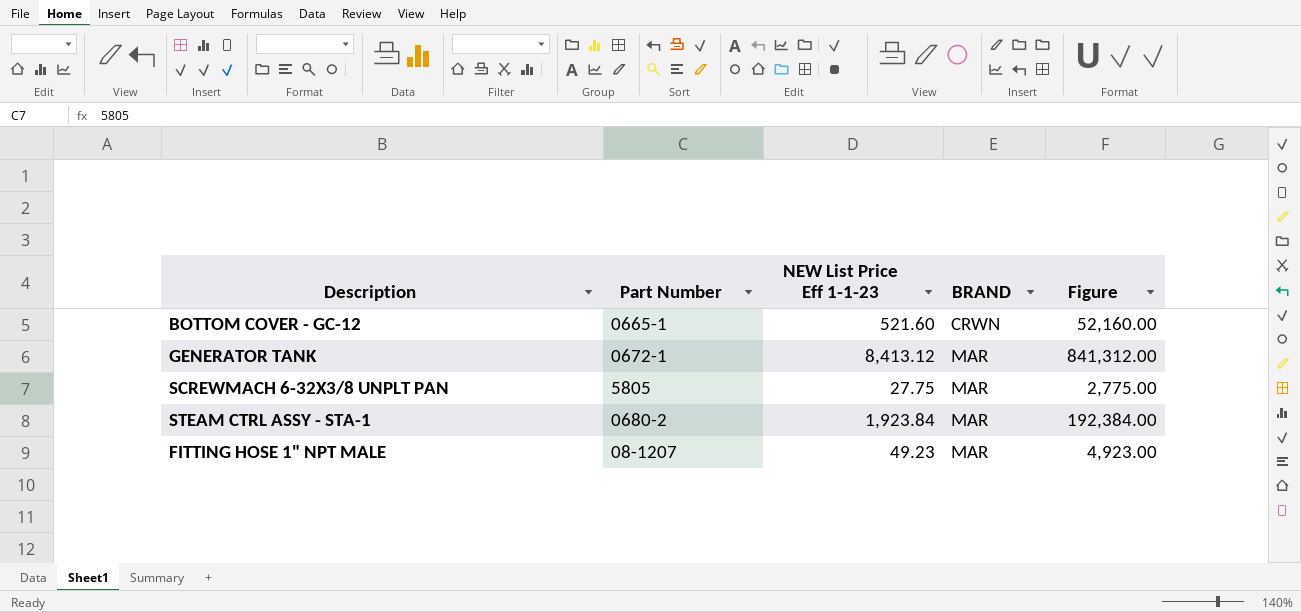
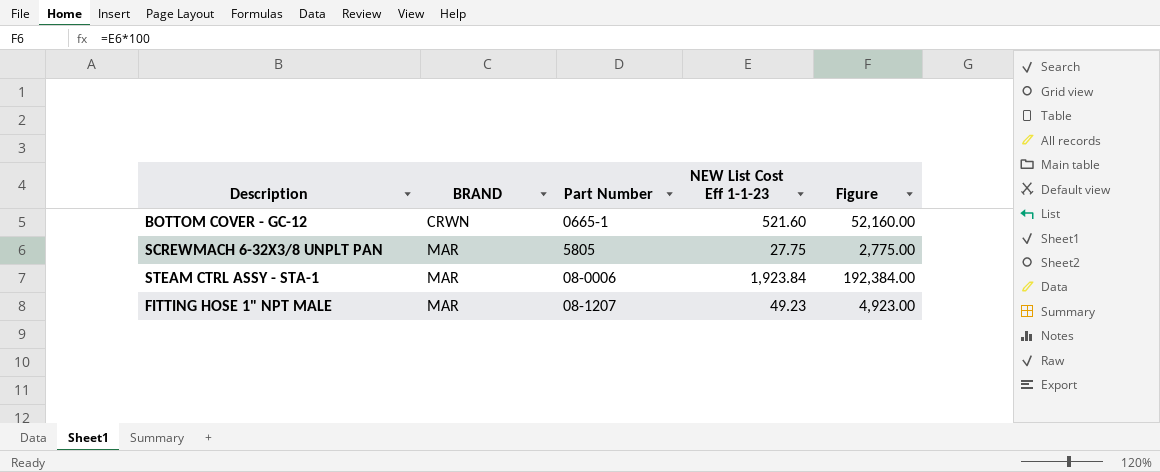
column BRAND | position: 4 -> 2
column name: NEW List Price Eff 1-1-23 -> NEW List Cost Eff 1-1-23
row GENERATOR TANK: 0672-1 | 8,413.12 | MAR | 841,312.00 -> none
STEAM CTRL ASSY - STA-1 | Part Number: 0680-2 -> 08-0006

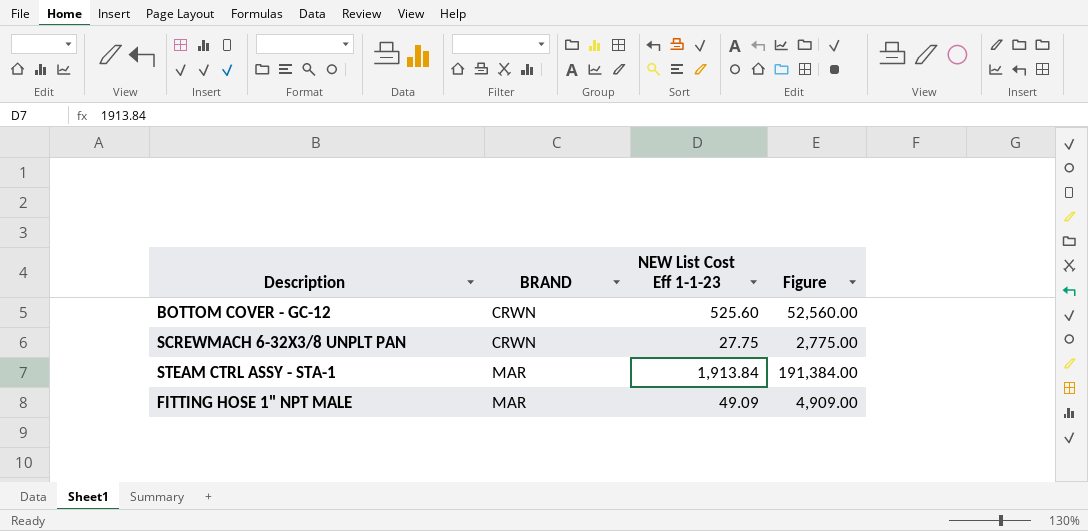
column Part Number | position: 3 -> none
BOTTOM COVER - GC-12 | NEW List Cost Eff 1-1-23: 521.60 -> 525.60
BOTTOM COVER - GC-12 | Figure: 52,160.00 -> 52,560.00
SCREWMACH 6-32X3/8 UNPLT PAN | BRAND: MAR -> CRWN
STEAM CTRL ASSY - STA-1 | NEW List Cost Eff 1-1-23: 1,923.84 -> 1,913.84
STEAM CTRL ASSY - STA-1 | Figure: 192,384.00 -> 191,384.00
FITTING HOSE 1" NPT MALE | NEW List Cost Eff 1-1-23: 49.23 -> 49.09
FITTING HOSE 1" NPT MALE | Figure: 4,923.00 -> 4,909.00

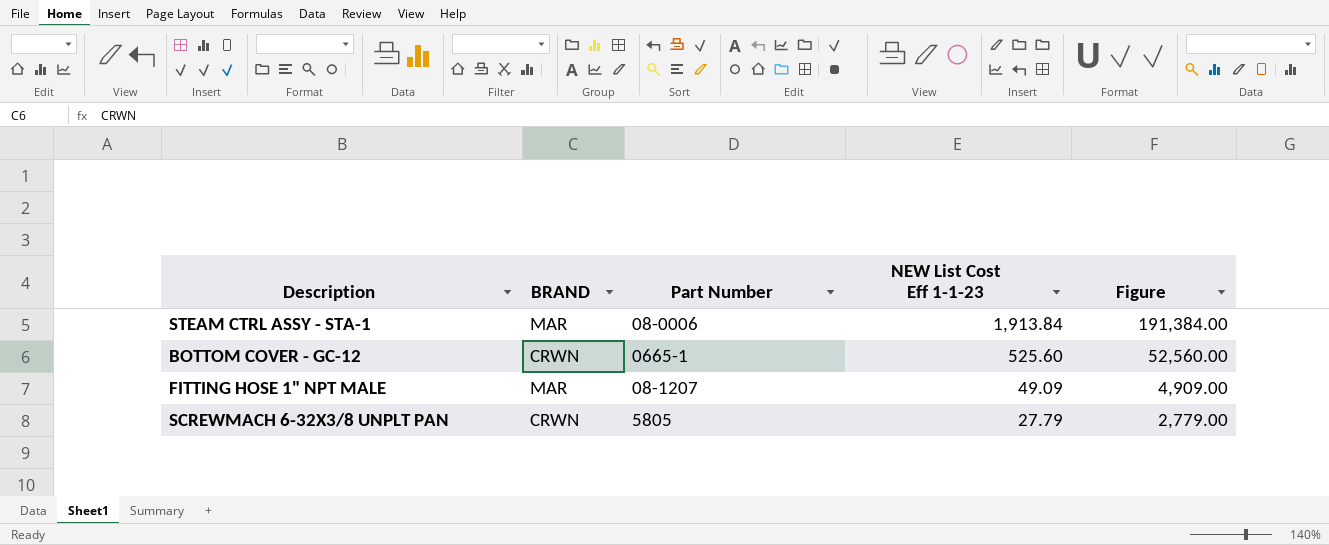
row order: BRAND ascending -> NEW List Cost Eff 1-1-23 descending
column Part Number | position: none -> 3
SCREWMACH 6-32X3/8 UNPLT PAN | NEW List Cost Eff 1-1-23: 27.75 -> 27.79
SCREWMACH 6-32X3/8 UNPLT PAN | Figure: 2,775.00 -> 2,779.00

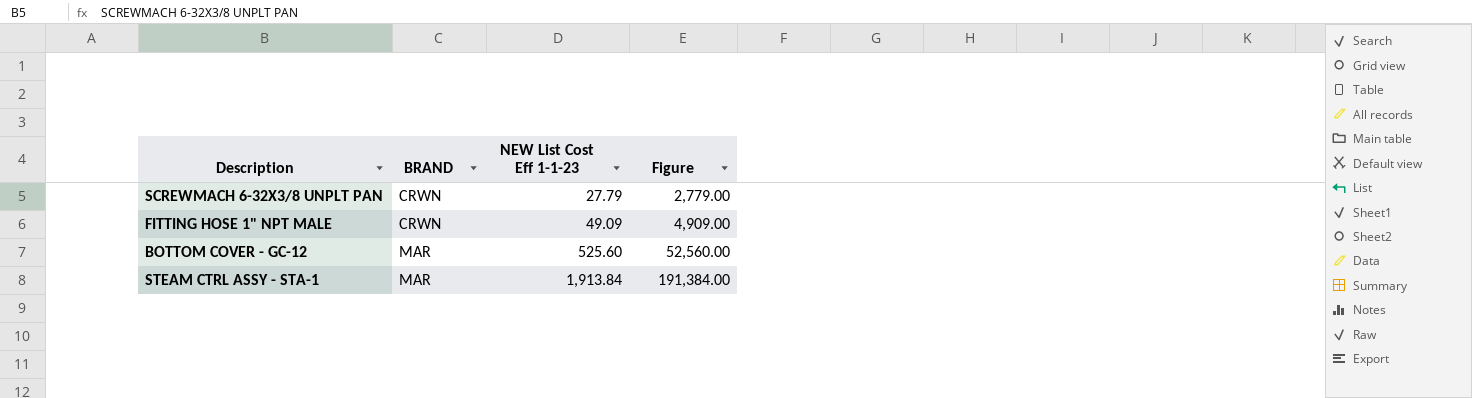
row order: NEW List Cost Eff 1-1-23 descending -> BRAND ascending
column Part Number | position: 3 -> none
FITTING HOSE 1" NPT MALE | BRAND: MAR -> CRWN
BOTTOM COVER - GC-12 | BRAND: CRWN -> MAR

